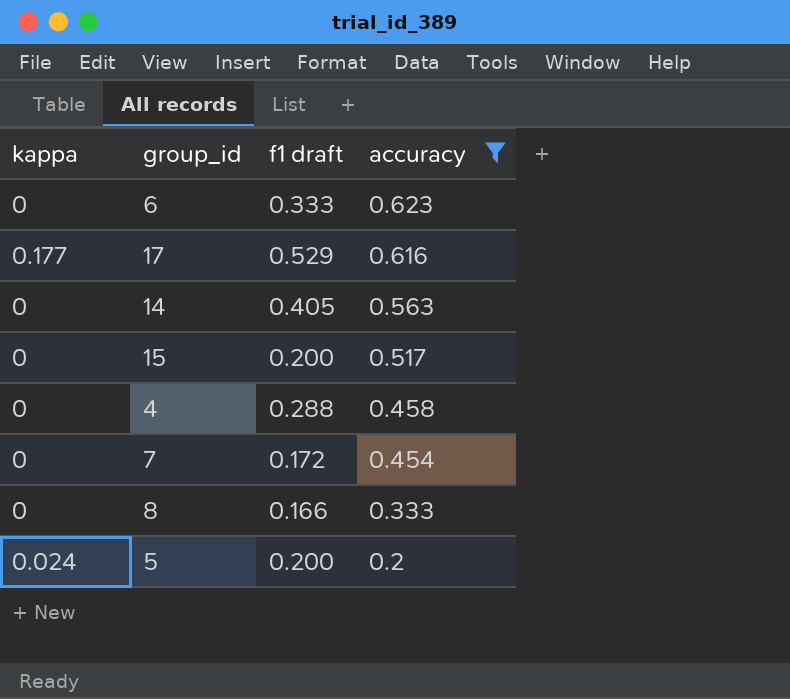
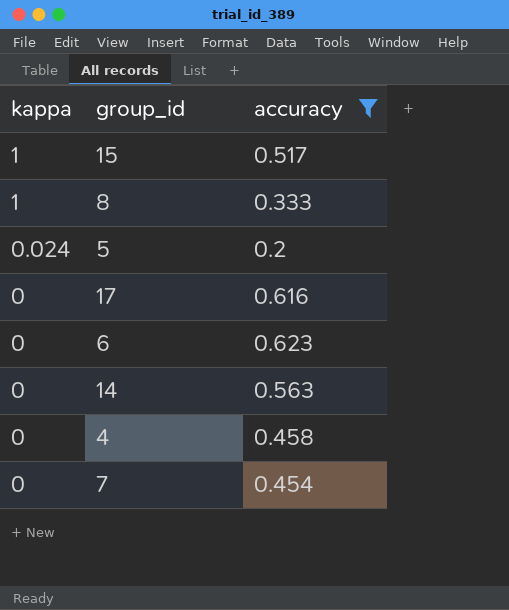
row order: accuracy descending -> kappa descending
column f1 draft | position: 3 -> none
15 | kappa: 0 -> 1
8 | kappa: 0 -> 1
17 | kappa: 0.177 -> 0

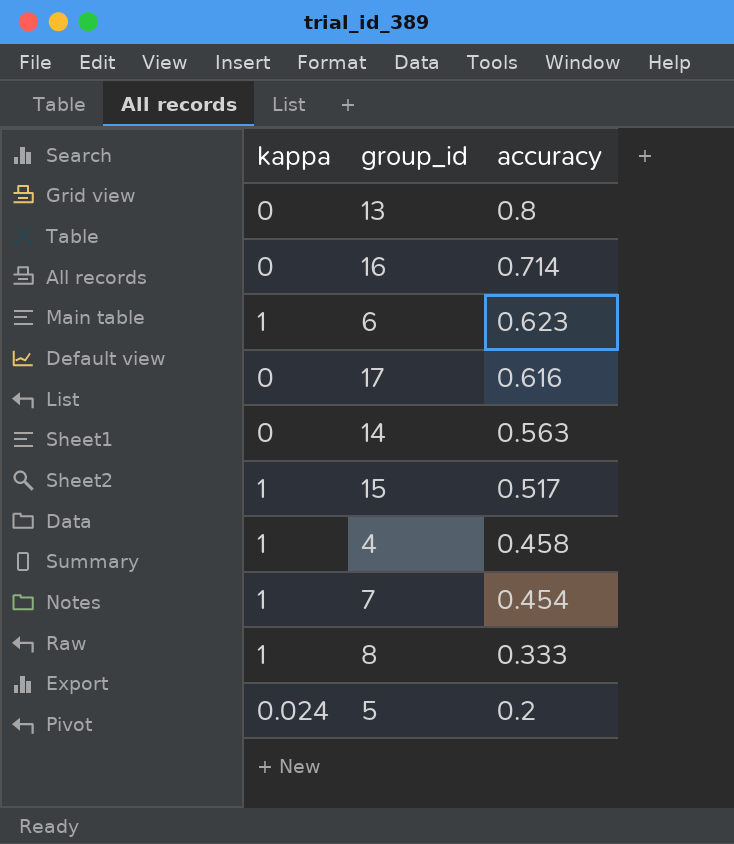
filter: accuracy <= 0.623 -> none
row order: kappa descending -> accuracy descending
6 | kappa: 0 -> 1
4 | kappa: 0 -> 1
7 | kappa: 0 -> 1

